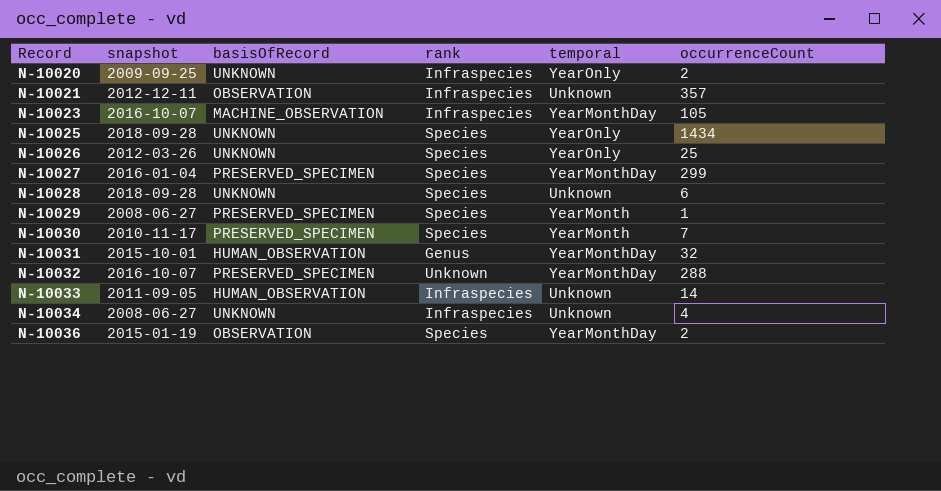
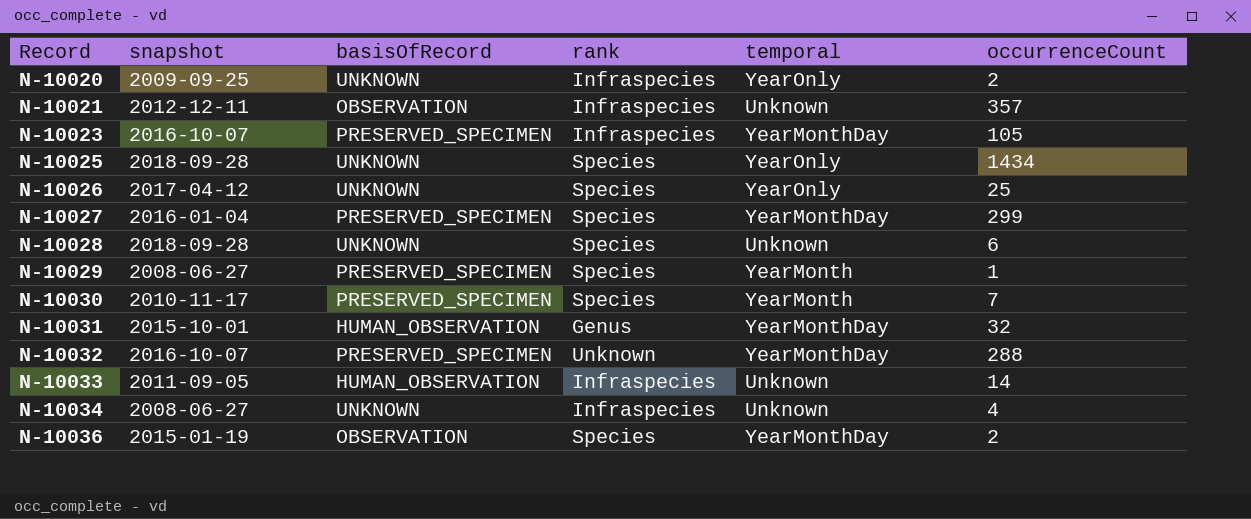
N-10023 | basisOfRecord: MACHINE_OBSERVATION -> PRESERVED_SPECIMEN
N-10026 | snapshot: 2012-03-26 -> 2017-04-12

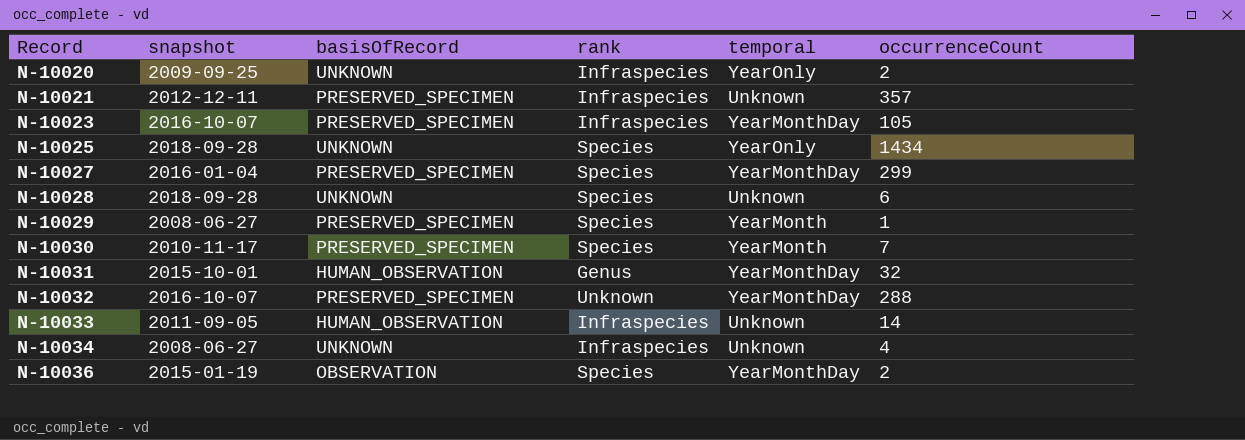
row N-10026: 2017-04-12 | UNKNOWN | Species | YearOnly | 25 -> none
N-10021 | basisOfRecord: OBSERVATION -> PRESERVED_SPECIMEN

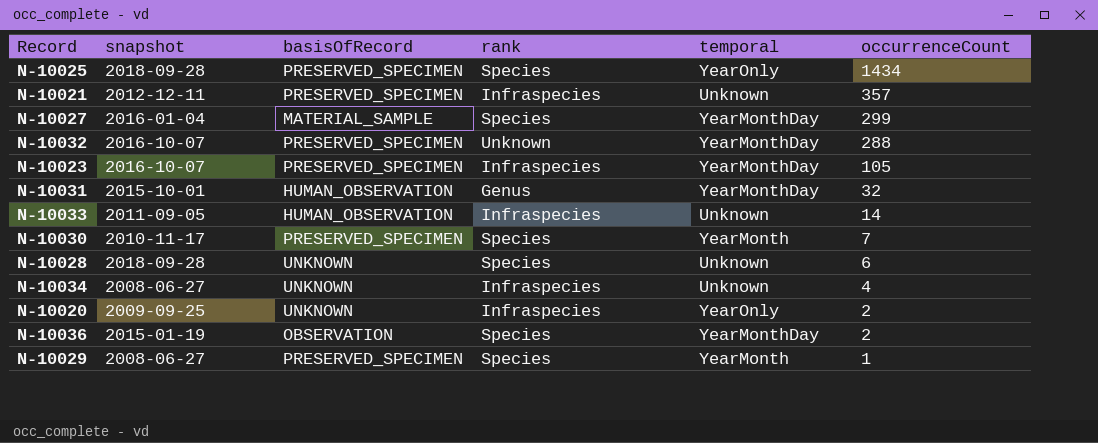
row order: Record ascending -> occurrenceCount descending
N-10025 | basisOfRecord: UNKNOWN -> PRESERVED_SPECIMEN
N-10027 | basisOfRecord: PRESERVED_SPECIMEN -> MATERIAL_SAMPLE

